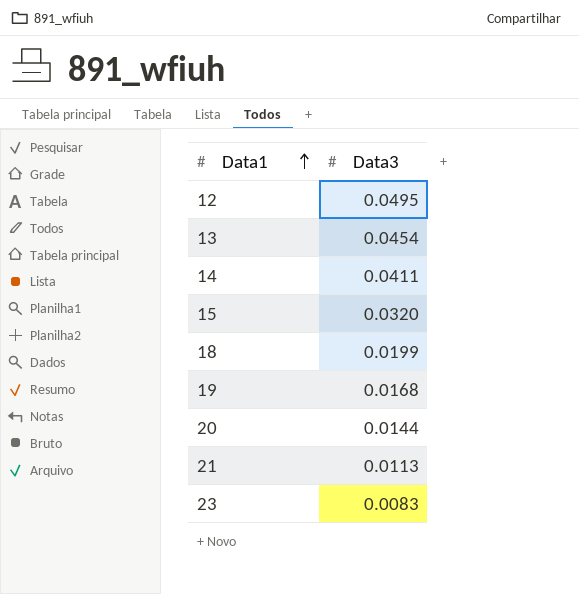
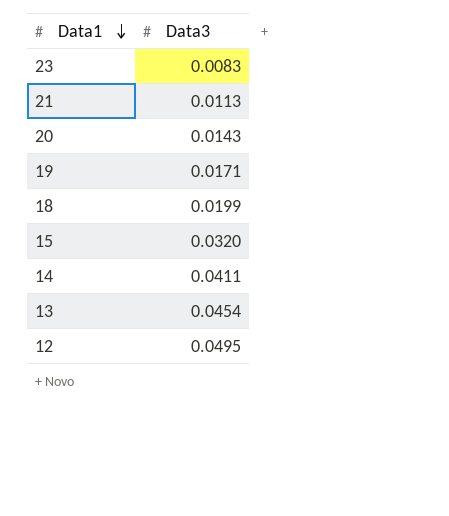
row order: Data1 ascending -> Data1 descending
20 | Data3: 0.0144 -> 0.0143
19 | Data3: 0.0168 -> 0.0171

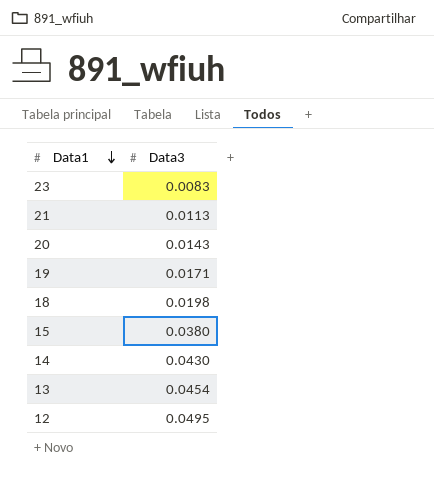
18 | Data3: 0.0199 -> 0.0198
15 | Data3: 0.0320 -> 0.0380
14 | Data3: 0.0411 -> 0.0430

